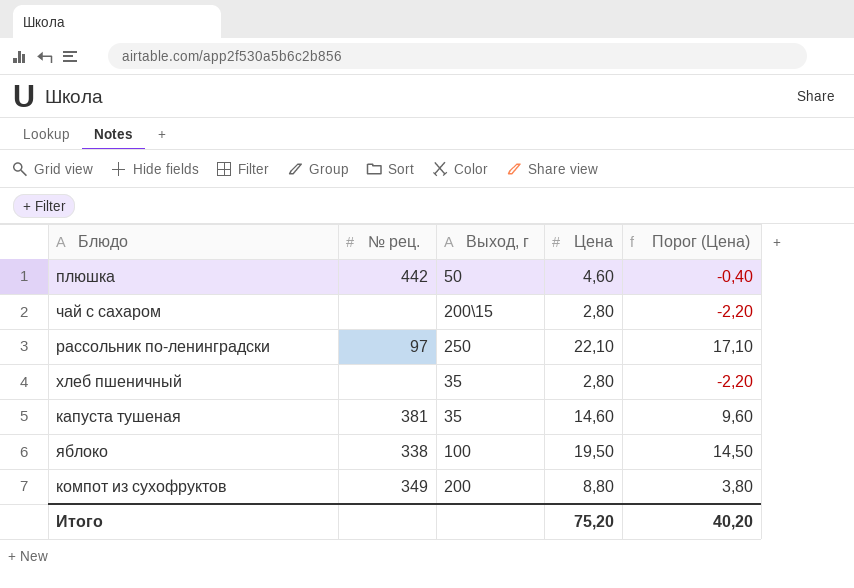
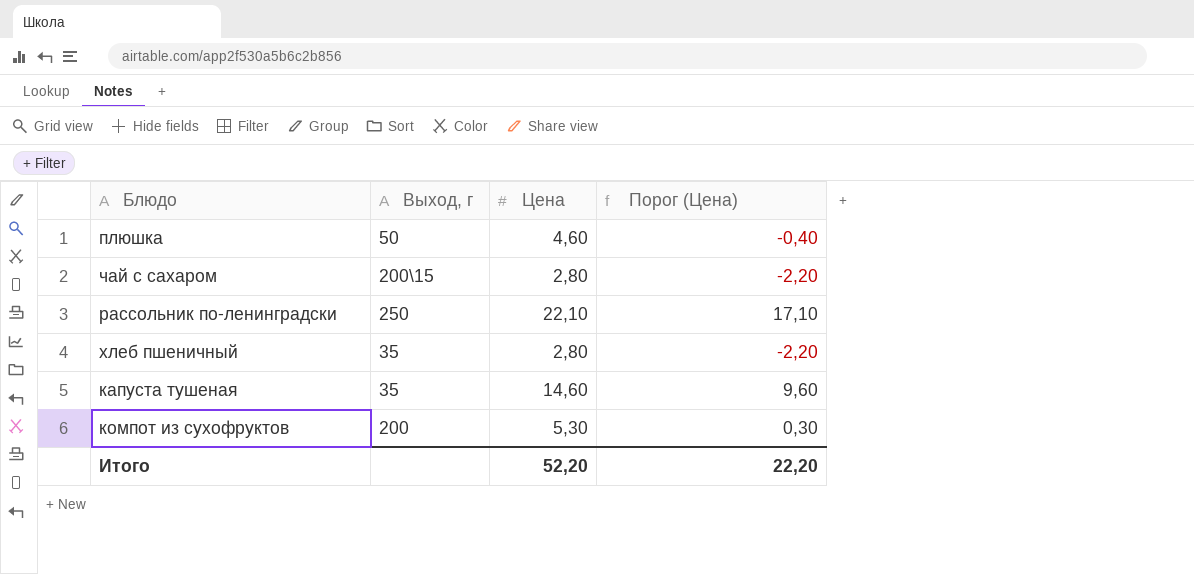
column № рец. | position: 2 -> none
row яблоко: 338 | 100 | 19,50 | 14,50 -> none
компот из сухофруктов | Цена: 8,80 -> 5,30
компот из сухофруктов | Порог (Цена): 3,80 -> 0,30
Итого | Цена: 75,20 -> 52,20
Итого | Порог (Цена): 40,20 -> 22,20

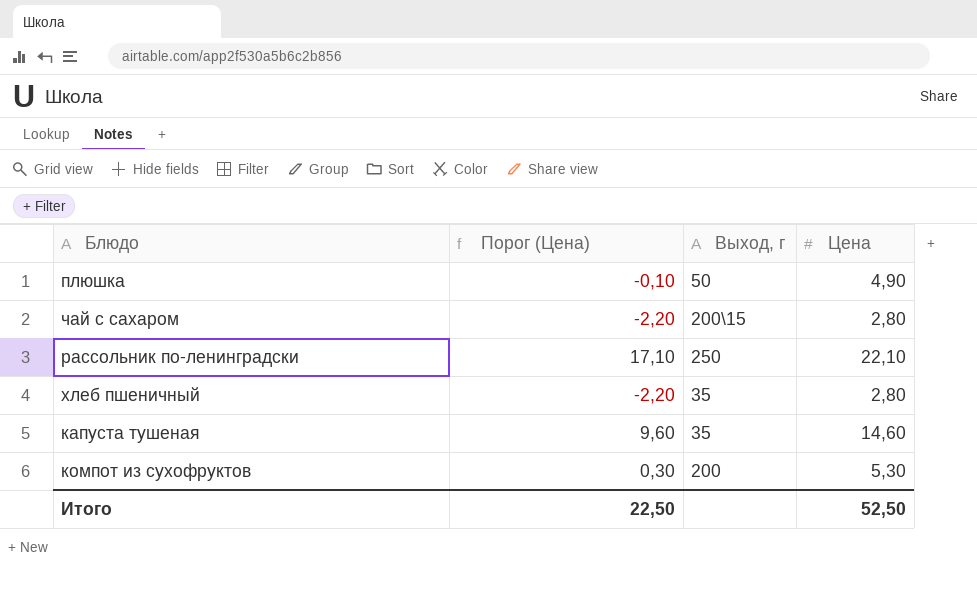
column Порог (Цена) | position: 4 -> 2
плюшка | Порог (Цена): -0,40 -> -0,10
плюшка | Цена: 4,60 -> 4,90
Итого | Порог (Цена): 22,20 -> 22,50
Итого | Цена: 52,20 -> 52,50

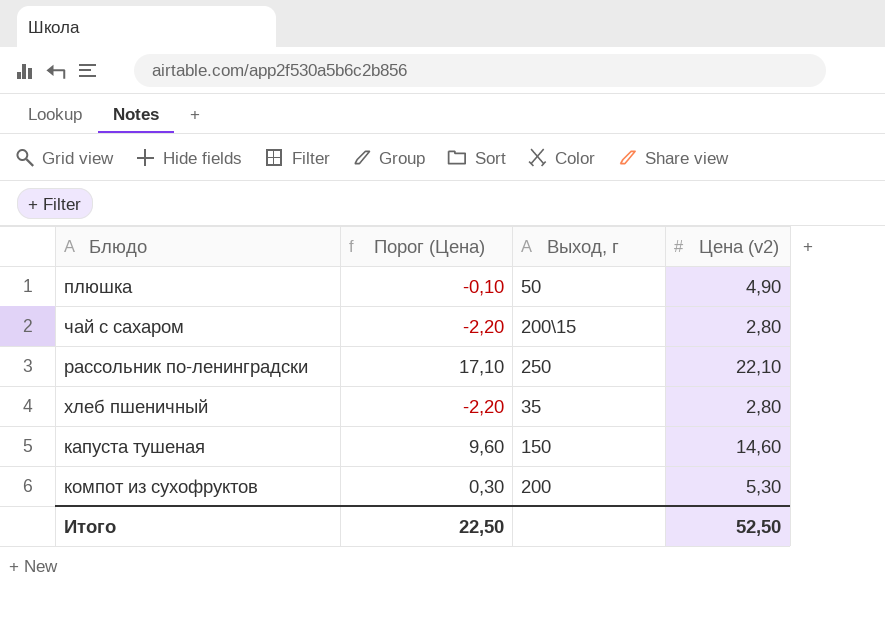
column name: Цена -> Цена (v2)
капуста тушеная | Выход, г: 35 -> 150

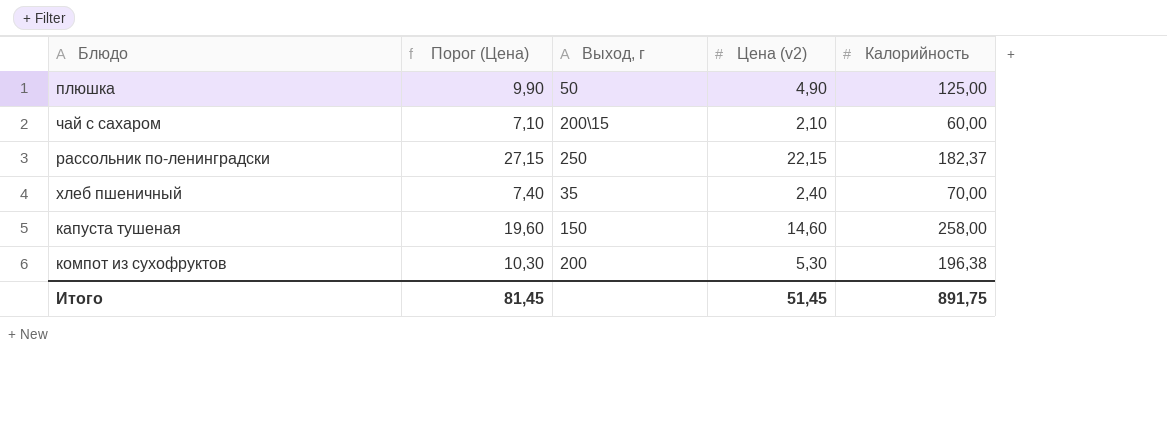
column Порог (Цена) | formula: [Цена (v2)] - 5 -> [Цена (v2)] + 5
column Калорийность | position: none -> 5
чай с сахаром | Цена (v2): 2,80 -> 2,10
рассольник по-ленинградски | Цена (v2): 22,10 -> 22,15
хлеб пшеничный | Цена (v2): 2,80 -> 2,40
Итого | Порог (Цена): 22,50 -> 81,45
Итого | Цена (v2): 52,50 -> 51,45

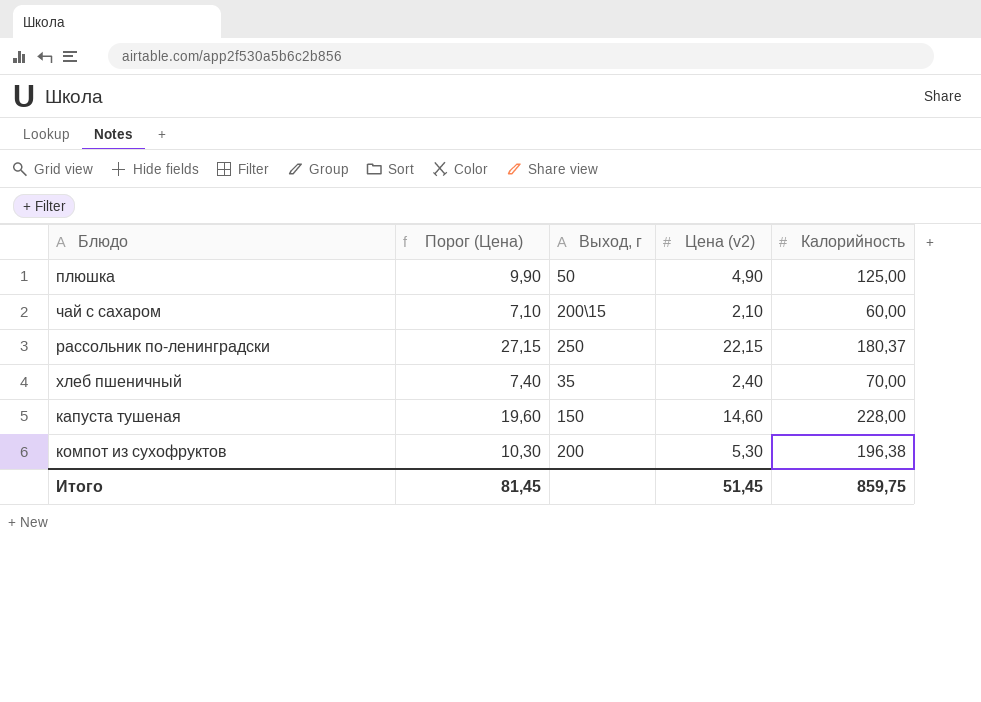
рассольник по-ленинградски | Калорийность: 182,37 -> 180,37
капуста тушеная | Калорийность: 258,00 -> 228,00
Итого | Калорийность: 891,75 -> 859,75

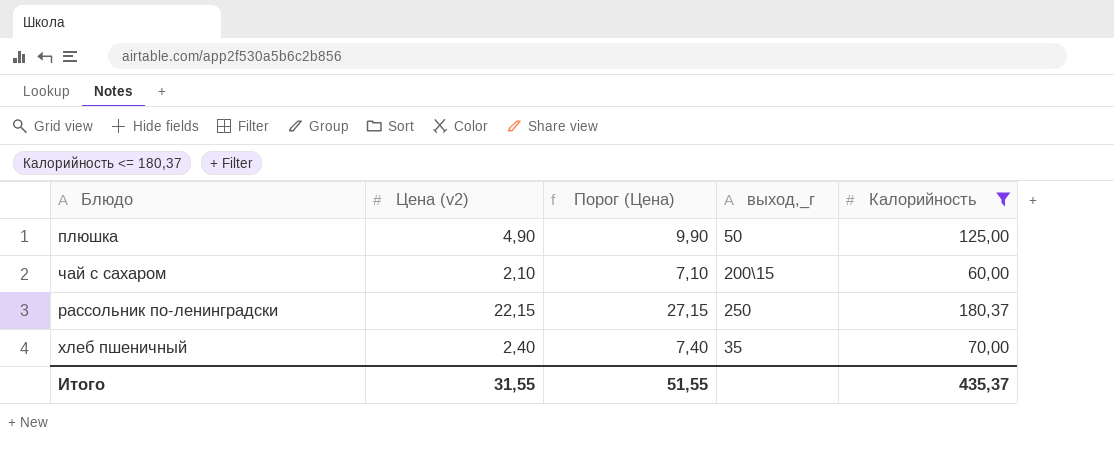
filter: none -> Калорийность <= 180,37
column Цена (v2) | position: 4 -> 2
column name: Выход, г -> выход,_г
Итого | Цена (v2): 51,45 -> 31,55
Итого | Порог (Цена): 81,45 -> 51,55
Итого | Калорийность: 859,75 -> 435,37

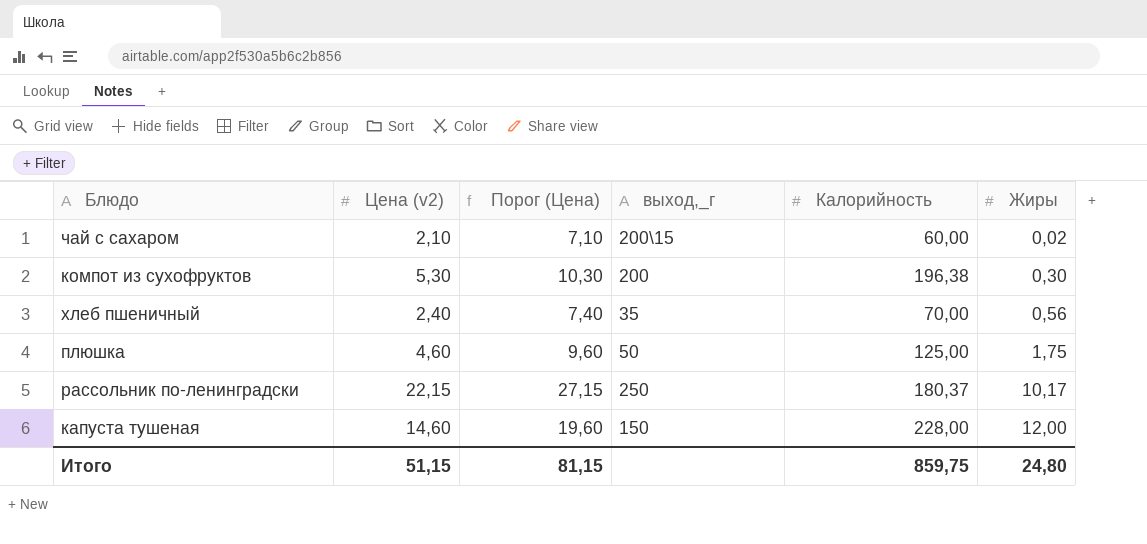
filter: Калорийность <= 180,37 -> none
row order: none -> Жиры ascending
column Жиры | position: none -> 6
плюшка | Цена (v2): 4,90 -> 4,60
плюшка | Порог (Цена): 9,90 -> 9,60
Итого | Цена (v2): 31,55 -> 51,15
Итого | Порог (Цена): 51,55 -> 81,15
Итого | Калорийность: 435,37 -> 859,75

